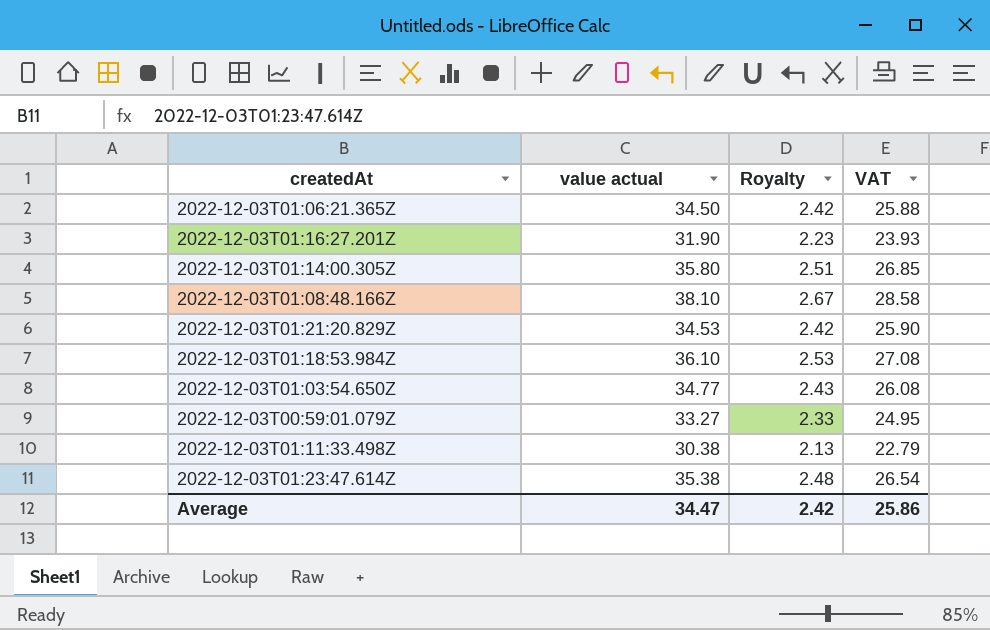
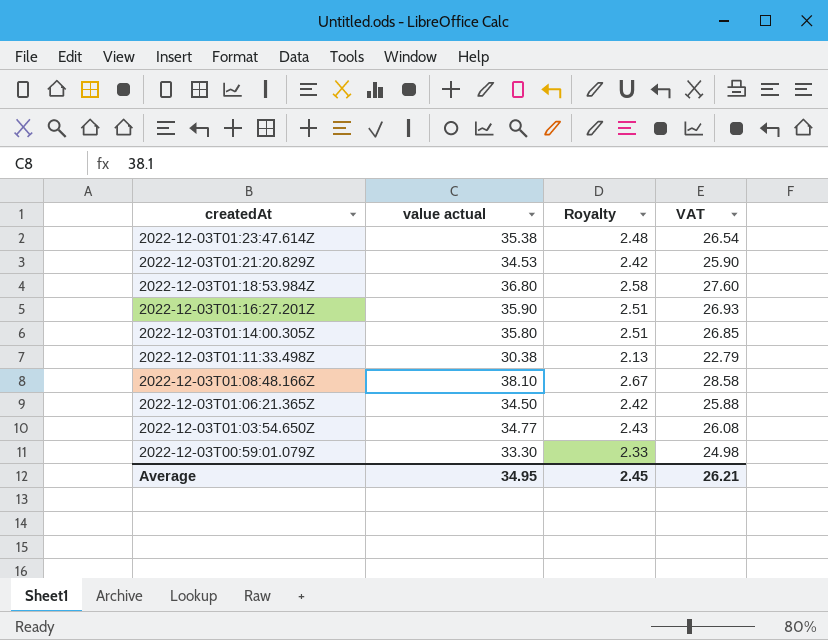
row order: none -> createdAt descending
2022-12-03T01:18:53.984Z | value actual: 36.10 -> 36.80
2022-12-03T01:18:53.984Z | Royalty: 2.53 -> 2.58
2022-12-03T01:18:53.984Z | VAT: 27.08 -> 27.60
2022-12-03T01:16:27.201Z | value actual: 31.90 -> 35.90
2022-12-03T01:16:27.201Z | Royalty: 2.23 -> 2.51
2022-12-03T01:16:27.201Z | VAT: 23.93 -> 26.93
2022-12-03T00:59:01.079Z | value actual: 33.27 -> 33.30
2022-12-03T00:59:01.079Z | VAT: 24.95 -> 24.98
Average | value actual: 34.47 -> 34.95
Average | Royalty: 2.42 -> 2.45
Average | VAT: 25.86 -> 26.21

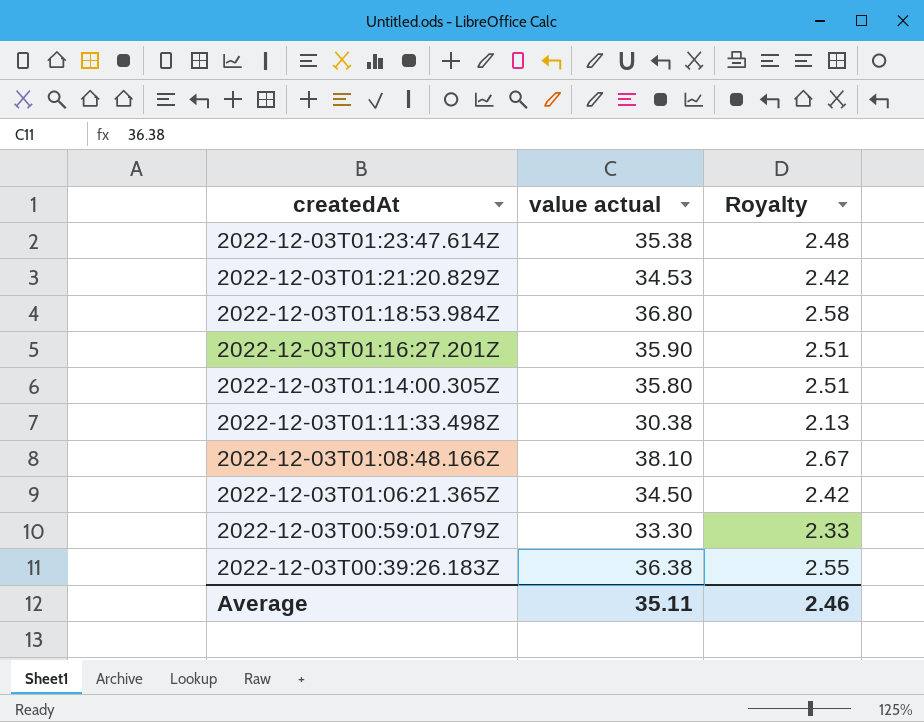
column VAT | formula: [value actual] * 0.75 -> none
row 2022-12-03T01:03:54.650Z: 34.77 | 2.43 | 26.08 -> none
row 2022-12-03T00:39:26.183Z: none -> 36.38 | 2.55
Average | value actual: 34.95 -> 35.11
Average | Royalty: 2.45 -> 2.46

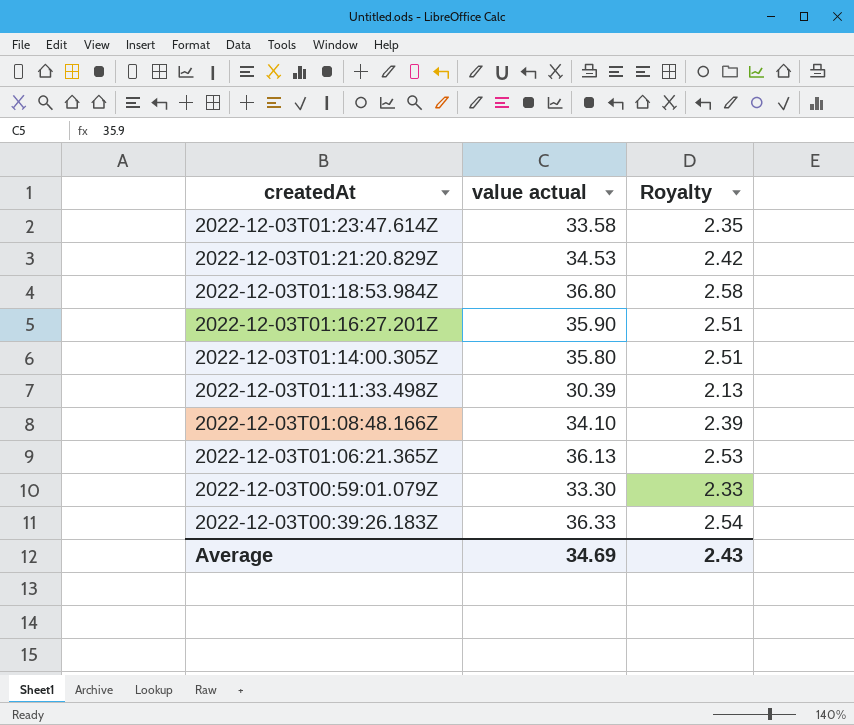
2022-12-03T01:23:47.614Z | value actual: 35.38 -> 33.58
2022-12-03T01:23:47.614Z | Royalty: 2.48 -> 2.35
2022-12-03T01:11:33.498Z | value actual: 30.38 -> 30.39
2022-12-03T01:08:48.166Z | value actual: 38.10 -> 34.10
2022-12-03T01:08:48.166Z | Royalty: 2.67 -> 2.39
2022-12-03T01:06:21.365Z | value actual: 34.50 -> 36.13
2022-12-03T01:06:21.365Z | Royalty: 2.42 -> 2.53
2022-12-03T00:39:26.183Z | value actual: 36.38 -> 36.33
2022-12-03T00:39:26.183Z | Royalty: 2.55 -> 2.54
Average | value actual: 35.11 -> 34.69
Average | Royalty: 2.46 -> 2.43

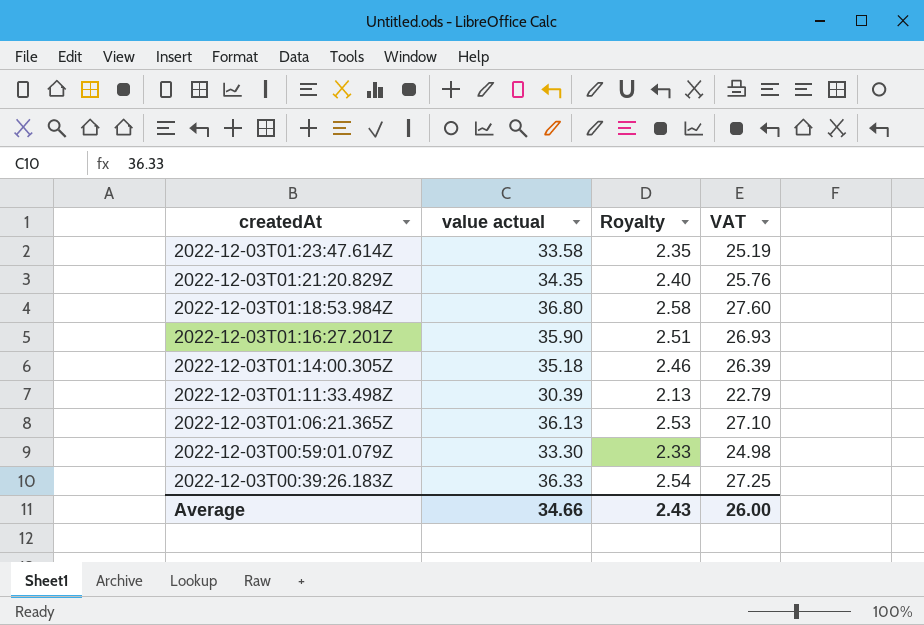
column VAT | formula: none -> [value actual] * 0.75
row 2022-12-03T01:08:48.166Z: 34.10 | 2.39 -> none
2022-12-03T01:21:20.829Z | value actual: 34.53 -> 34.35
2022-12-03T01:21:20.829Z | Royalty: 2.42 -> 2.40
2022-12-03T01:14:00.305Z | value actual: 35.80 -> 35.18
2022-12-03T01:14:00.305Z | Royalty: 2.51 -> 2.46
Average | value actual: 34.69 -> 34.66

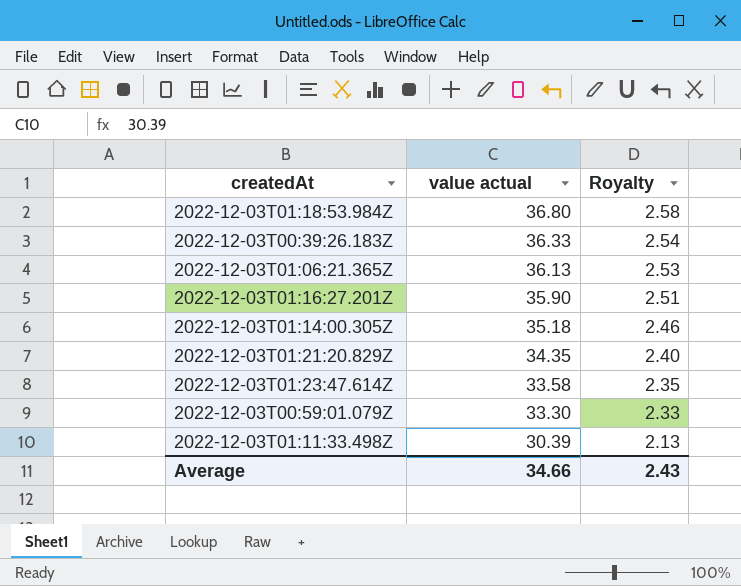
row order: createdAt descending -> value actual descending
column VAT | formula: [value actual] * 0.75 -> none

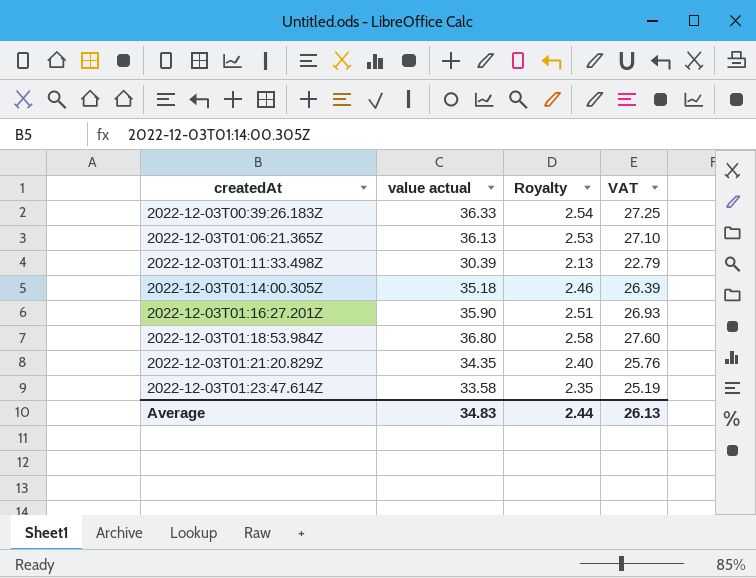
row order: value actual descending -> createdAt ascending
column VAT | formula: none -> [value actual] * 0.75
row 2022-12-03T00:59:01.079Z: 33.30 | 2.33 -> none
Average | value actual: 34.66 -> 34.83
Average | Royalty: 2.43 -> 2.44

